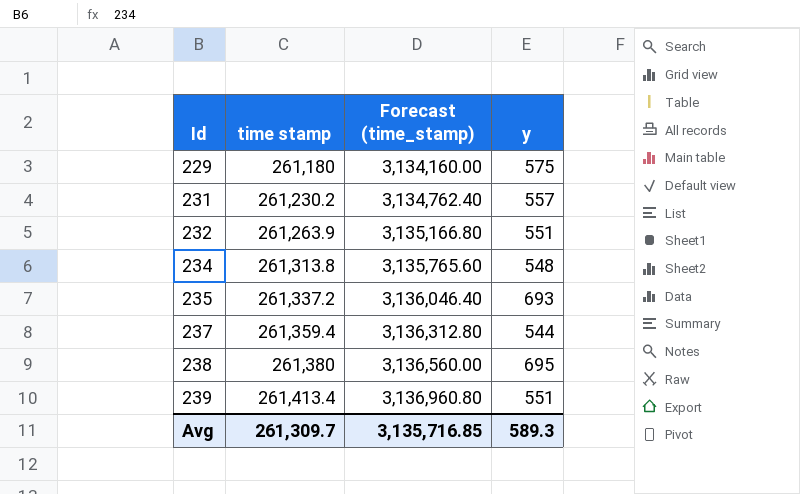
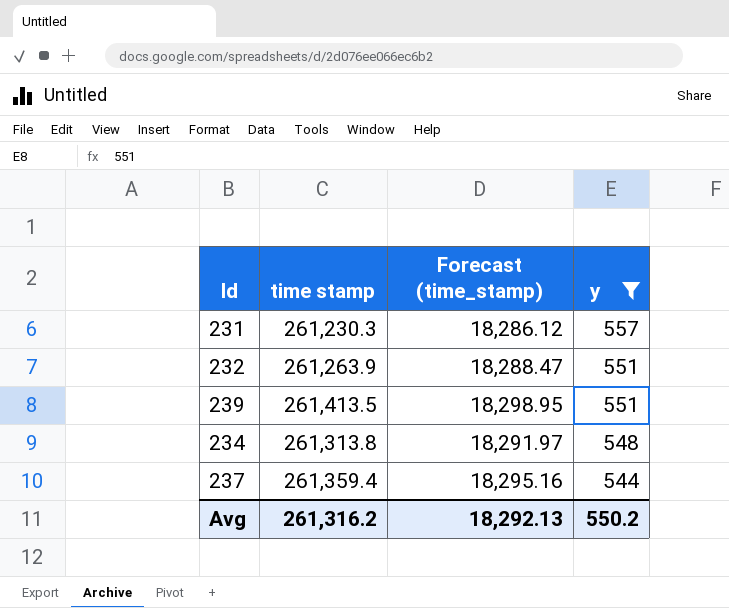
filter: none -> y <= 557
row order: Id ascending -> y descending
column Forecast (time_stamp) | formula: [time stamp] * 12 -> [time stamp] * 0.07
231 | time stamp: 261,230.2 -> 261,230.3
239 | time stamp: 261,413.4 -> 261,413.5
Avg | time stamp: 261,309.7 -> 261,316.2
Avg | Forecast (time_stamp): 3,135,716.85 -> 18,292.13
Avg | y: 589.3 -> 550.2

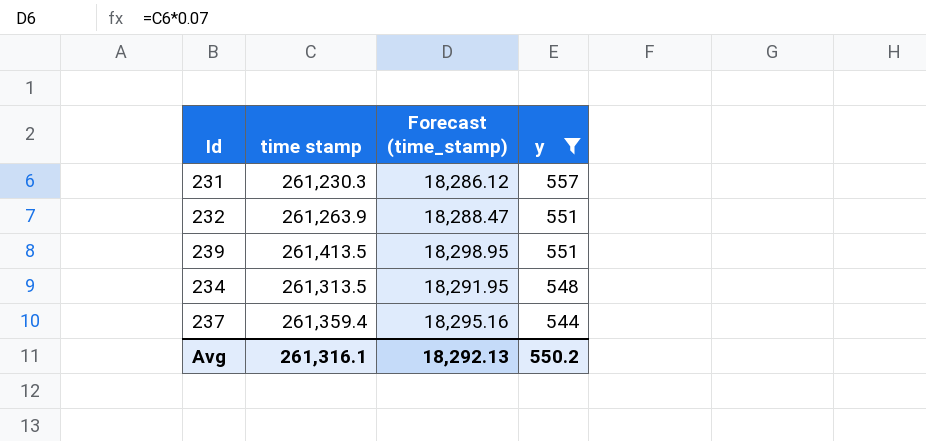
234 | time stamp: 261,313.8 -> 261,313.5
234 | Forecast (time_stamp): 18,291.97 -> 18,291.95
Avg | time stamp: 261,316.2 -> 261,316.1

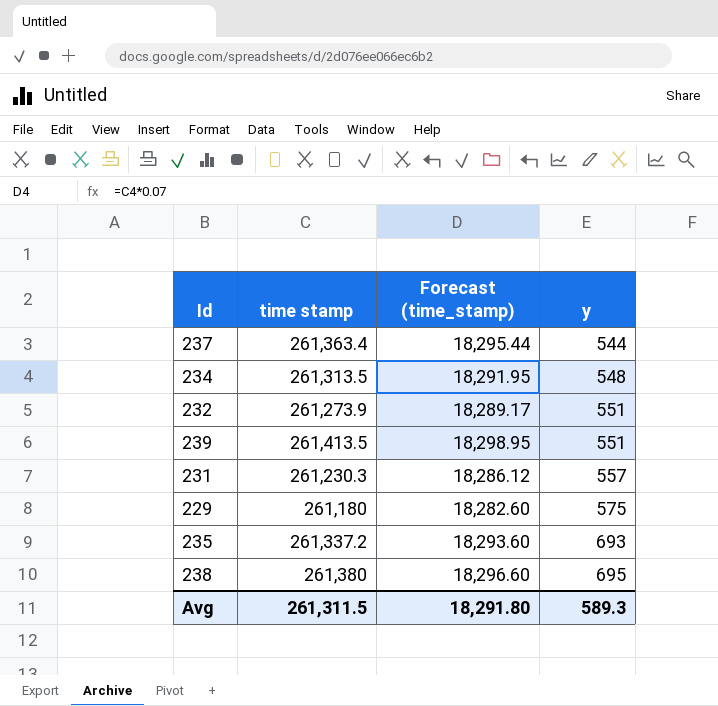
filter: y <= 557 -> none
row order: y descending -> y ascending
237 | time stamp: 261,359.4 -> 261,363.4
237 | Forecast (time_stamp): 18,295.16 -> 18,295.44
232 | time stamp: 261,263.9 -> 261,273.9
232 | Forecast (time_stamp): 18,288.47 -> 18,289.17
Avg | time stamp: 261,316.1 -> 261,311.5
Avg | Forecast (time_stamp): 18,292.13 -> 18,291.80
Avg | y: 550.2 -> 589.3

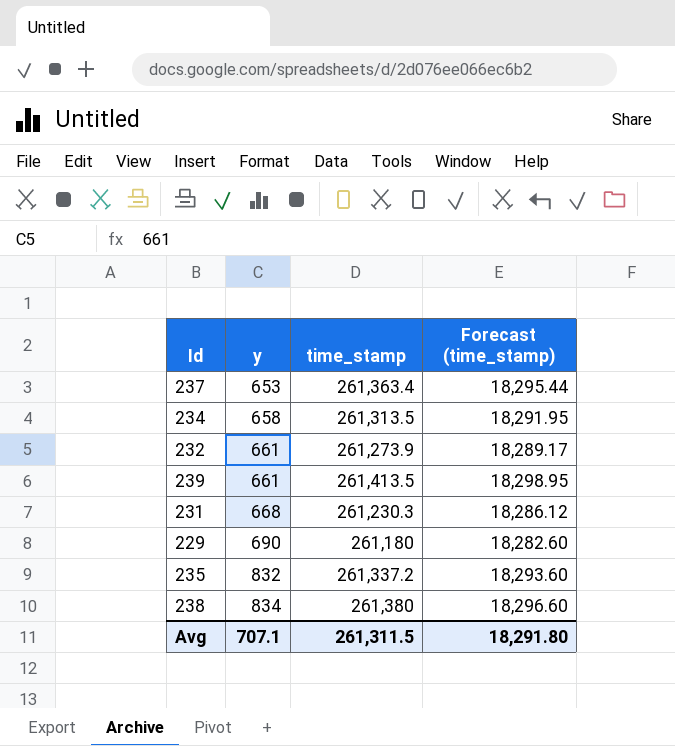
column y | position: 4 -> 2
column name: time stamp -> time_stamp
237 | y: 544 -> 653
234 | y: 548 -> 658
232 | y: 551 -> 661
239 | y: 551 -> 661
231 | y: 557 -> 668
229 | y: 575 -> 690
235 | y: 693 -> 832
238 | y: 695 -> 834
Avg | y: 589.3 -> 707.1

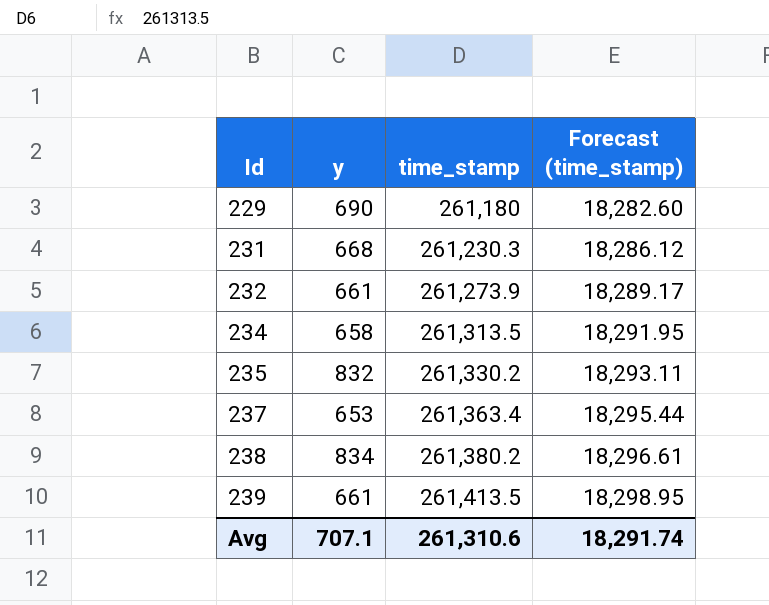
row order: y ascending -> Id ascending
235 | time_stamp: 261,337.2 -> 261,330.2
235 | Forecast (time_stamp): 18,293.60 -> 18,293.11
238 | time_stamp: 261,380 -> 261,380.2
238 | Forecast (time_stamp): 18,296.60 -> 18,296.61
Avg | time_stamp: 261,311.5 -> 261,310.6
Avg | Forecast (time_stamp): 18,291.80 -> 18,291.74

